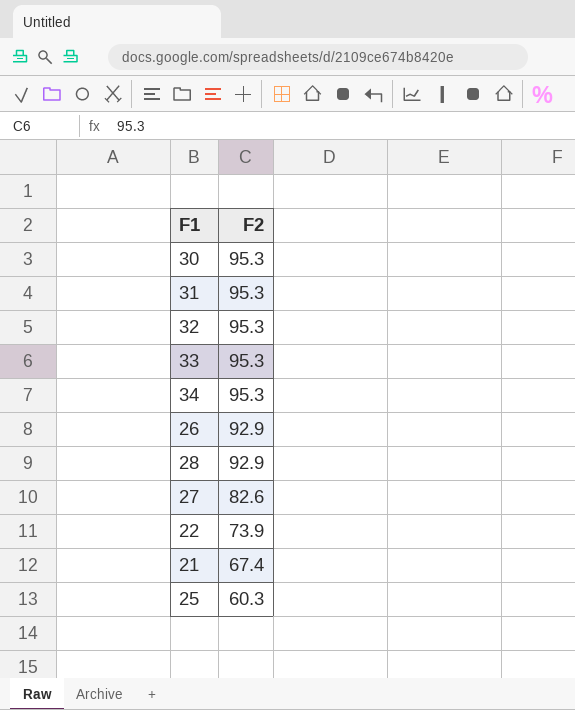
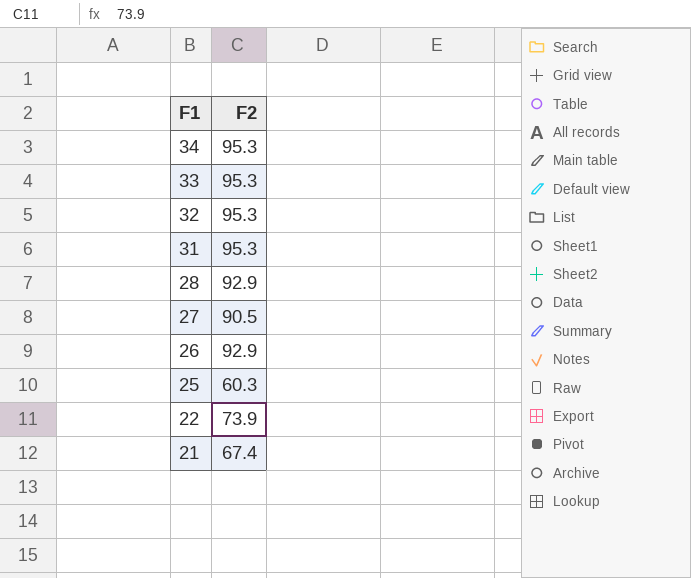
row order: F2 descending -> F1 descending
row 30: 95.3 -> none
27 | F2: 82.6 -> 90.5

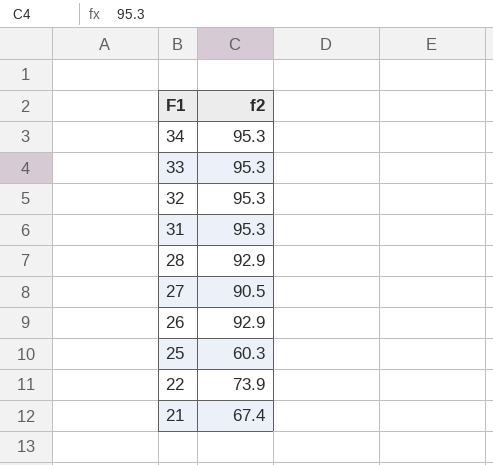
column name: F2 -> f2

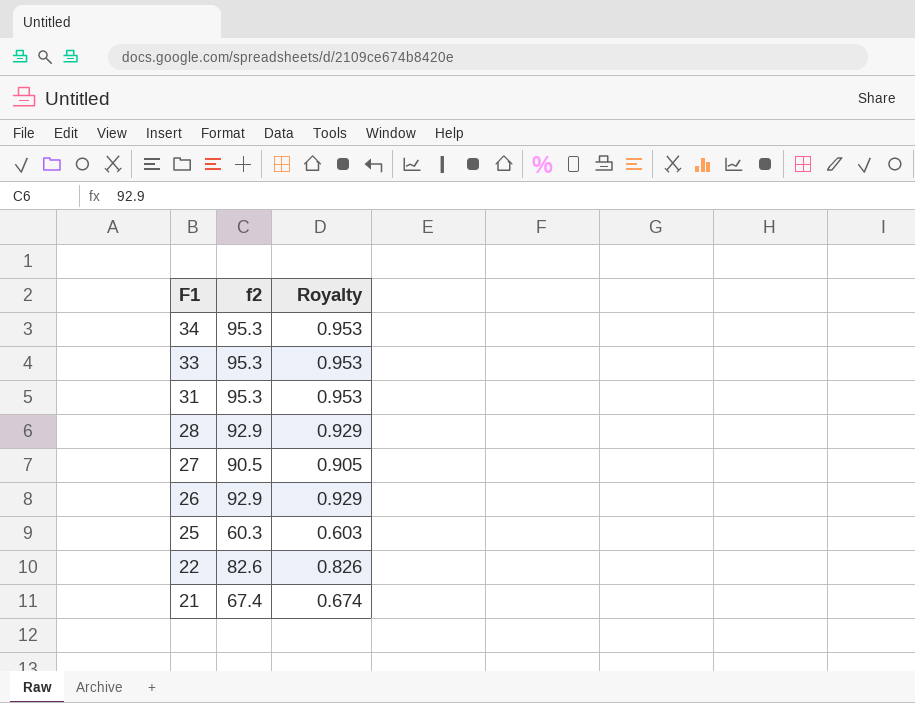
column Royalty | formula: none -> [f2] * 0.01
row 32: 95.3 -> none
22 | f2: 73.9 -> 82.6

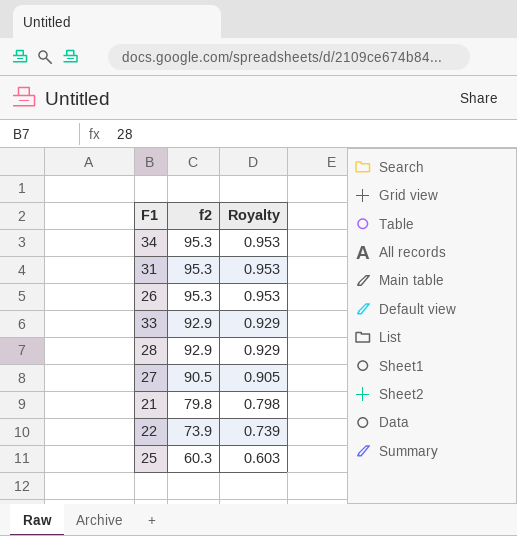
row order: F1 descending -> f2 descending
26 | f2: 92.9 -> 95.3
26 | Royalty: 0.929 -> 0.953
33 | f2: 95.3 -> 92.9
33 | Royalty: 0.953 -> 0.929
21 | f2: 67.4 -> 79.8
21 | Royalty: 0.674 -> 0.798
22 | f2: 82.6 -> 73.9
22 | Royalty: 0.826 -> 0.739

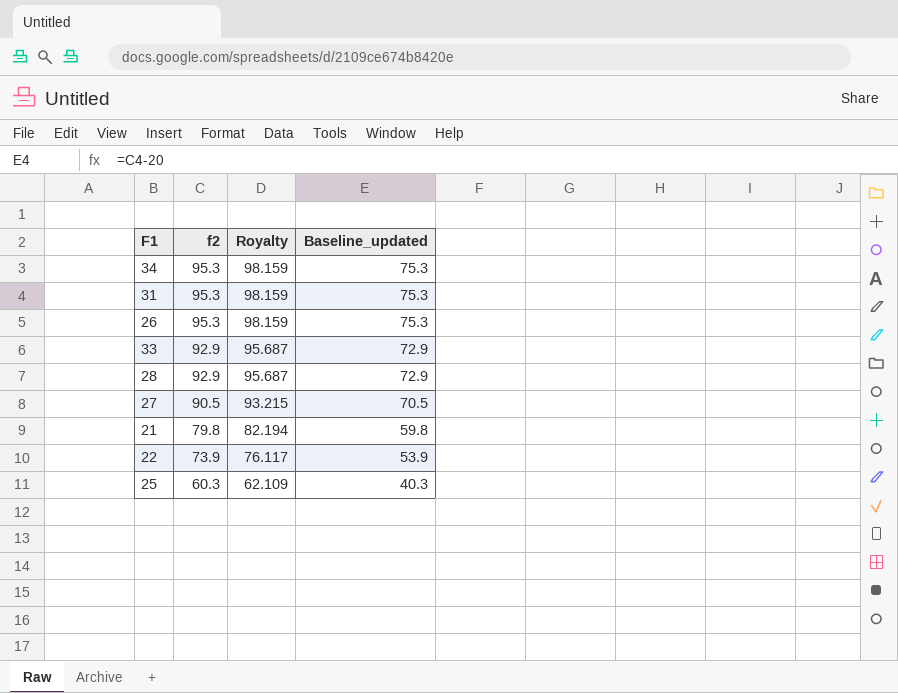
column Royalty | formula: [f2] * 0.01 -> [f2] * 1.03
column Baseline_updated | formula: none -> [f2] - 20

